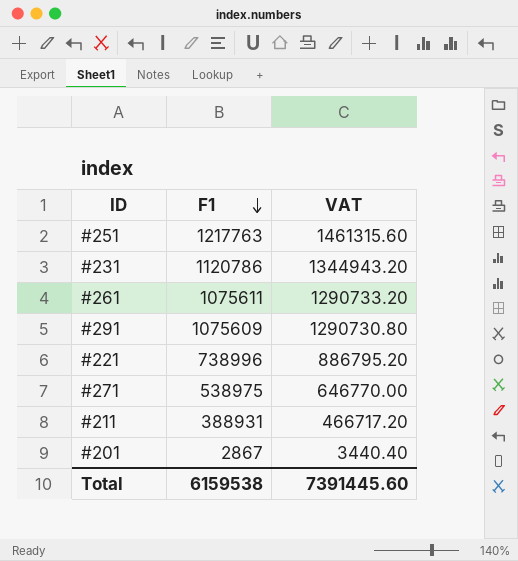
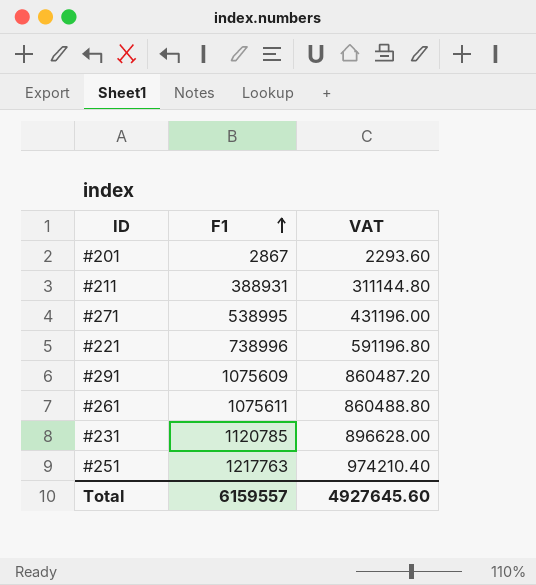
row order: F1 descending -> F1 ascending
column VAT | formula: [F1] * 1.2 -> [F1] * 0.8
#271 | F1: 538975 -> 538995
#231 | F1: 1120786 -> 1120785
Total | F1: 6159538 -> 6159557
Total | VAT: 7391445.60 -> 4927645.60

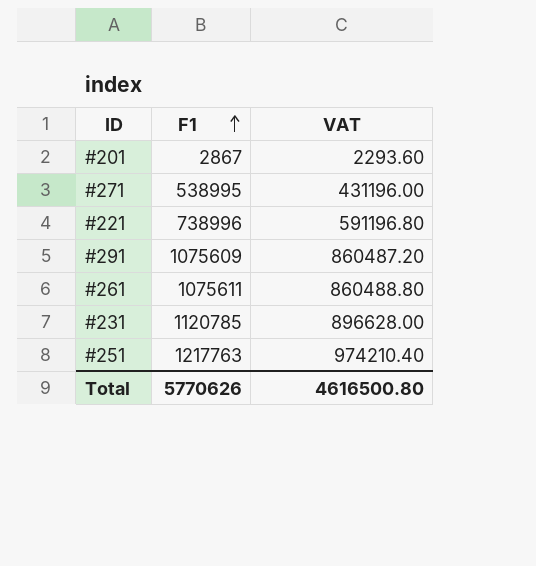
row #211: 388931 | 311144.80 -> none
Total | F1: 6159557 -> 5770626
Total | VAT: 4927645.60 -> 4616500.80

